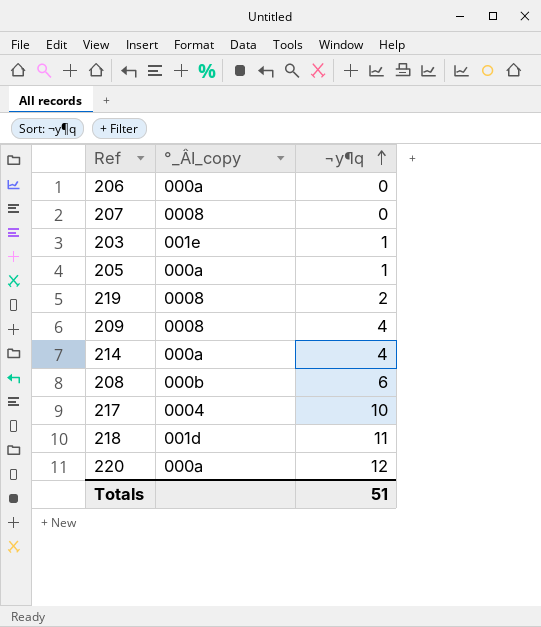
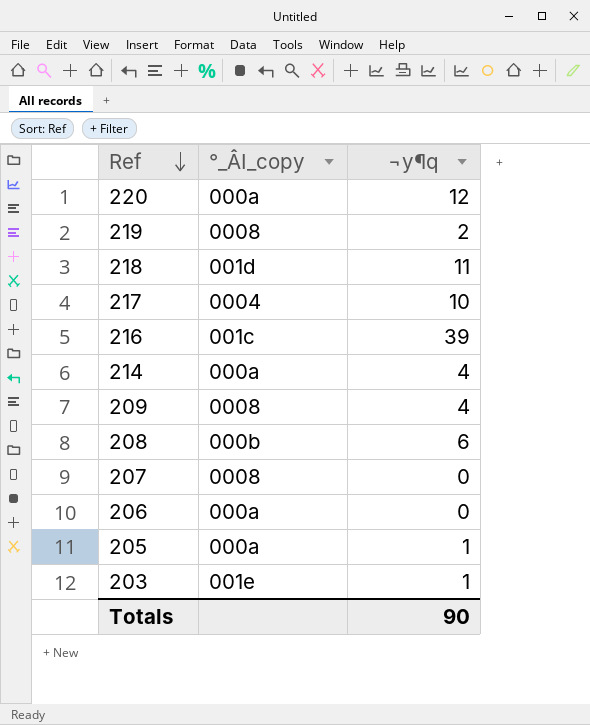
row order: ¬y¶q ascending -> Ref descending
row 216: none -> 001c | 39
Totals | ¬y¶q: 51 -> 90

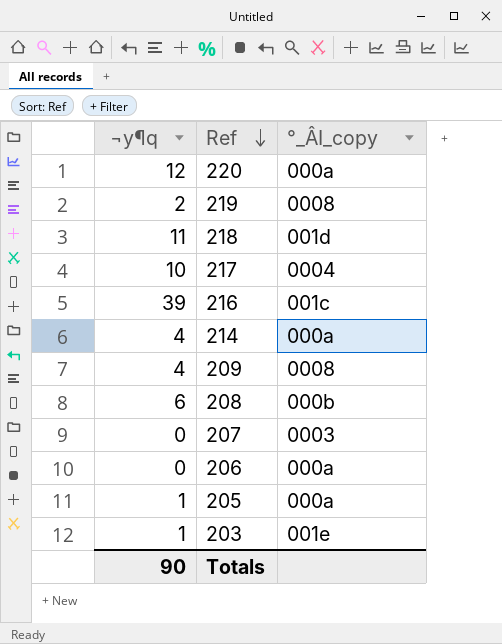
column ¬y¶q | position: 3 -> 1
207 | °_ÂI_copy: 0008 -> 0003

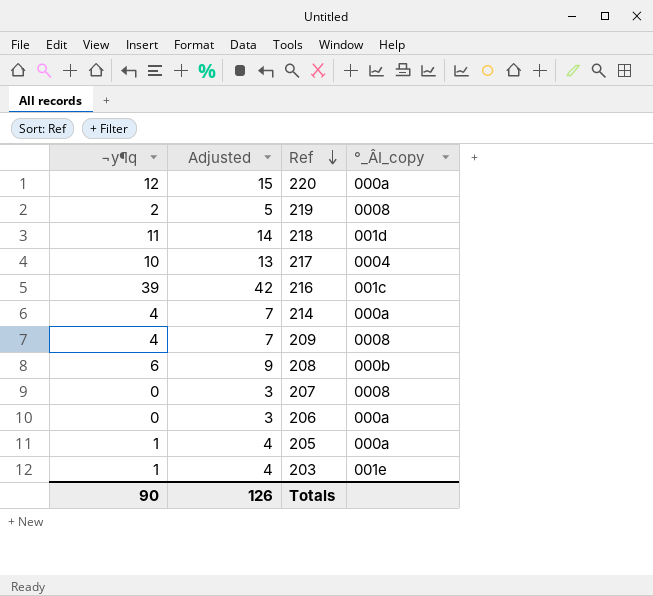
column Adjusted | formula: none -> [¬y¶q] + 3
207 | °_ÂI_copy: 0003 -> 0008

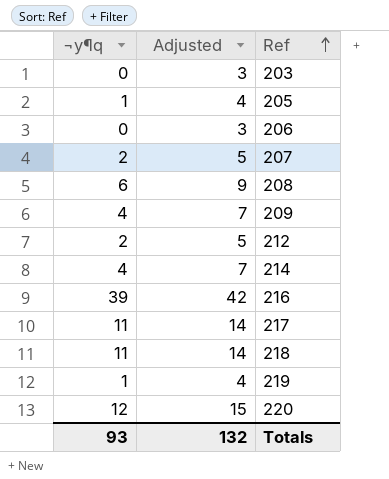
row order: Ref descending -> Ref ascending
column °_ÂI_copy | position: 4 -> none
203 | ¬y¶q: 1 -> 0
203 | Adjusted: 4 -> 3
207 | ¬y¶q: 0 -> 2
207 | Adjusted: 3 -> 5
row 212: none -> 2 | 5
217 | ¬y¶q: 10 -> 11
217 | Adjusted: 13 -> 14
219 | ¬y¶q: 2 -> 1
219 | Adjusted: 5 -> 4
Totals | ¬y¶q: 90 -> 93
Totals | Adjusted: 126 -> 132

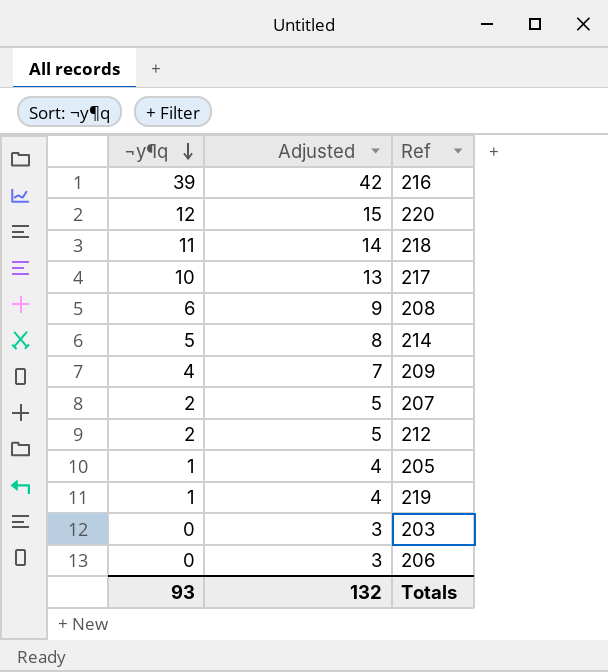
row order: Ref ascending -> ¬y¶q descending
217 | ¬y¶q: 11 -> 10
217 | Adjusted: 14 -> 13
214 | ¬y¶q: 4 -> 5
214 | Adjusted: 7 -> 8

